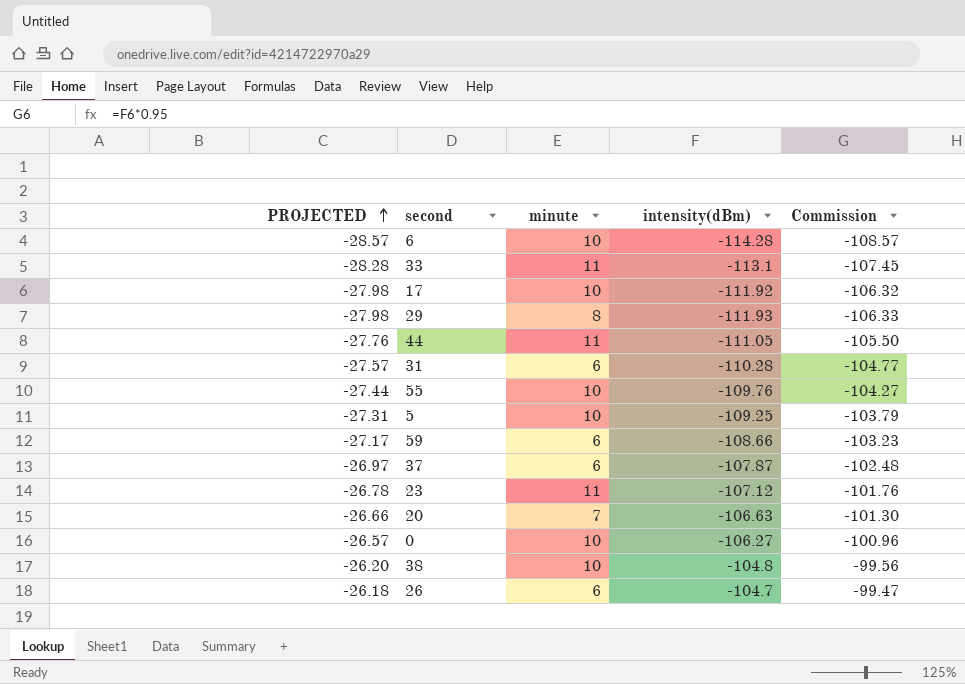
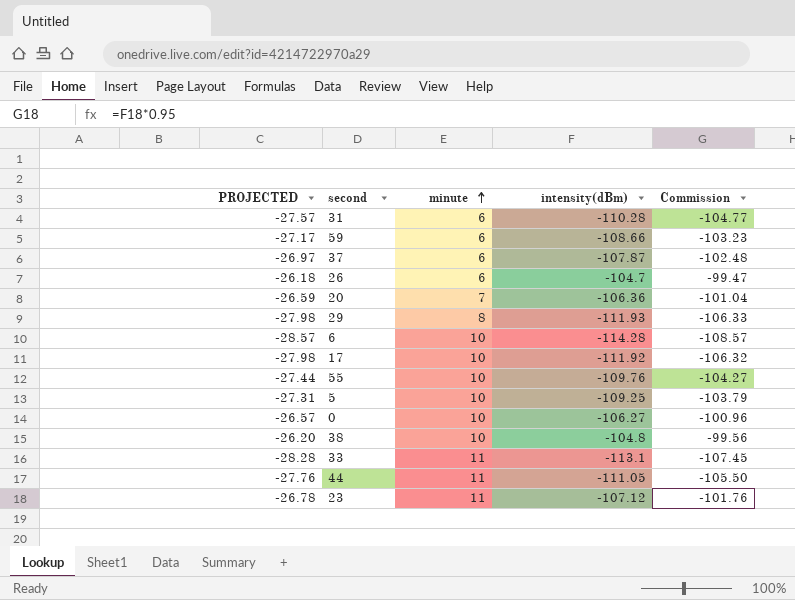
row order: PROJECTED ascending -> minute ascending
20 | PROJECTED: -26.66 -> -26.59
20 | intensity(dBm): -106.63 -> -106.36
20 | Commission: -101.30 -> -101.04

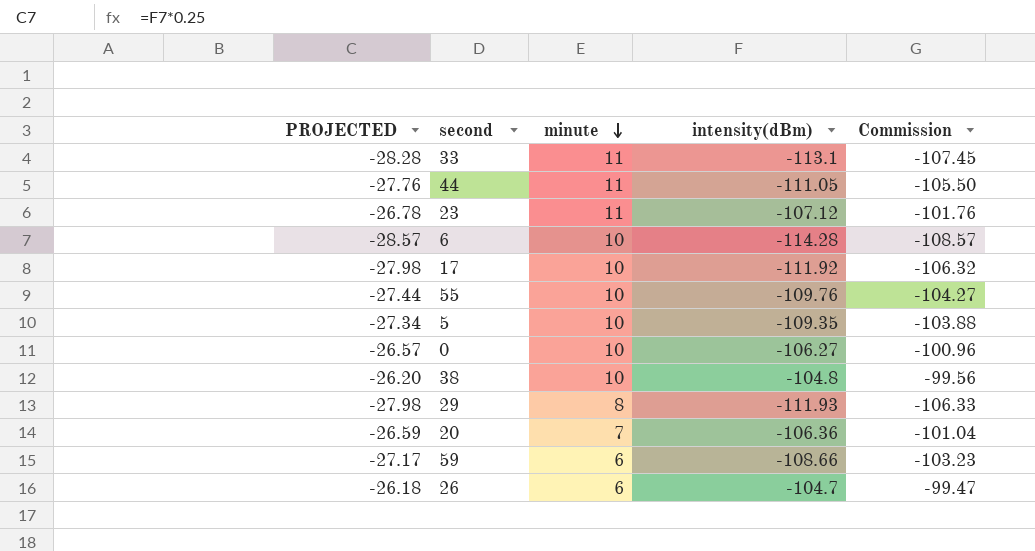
row order: minute ascending -> minute descending
row 31: -27.57 | 6 | -110.28 | -104.77 -> none
row 37: -26.97 | 6 | -107.87 | -102.48 -> none
5 | PROJECTED: -27.31 -> -27.34
5 | intensity(dBm): -109.25 -> -109.35
5 | Commission: -103.79 -> -103.88

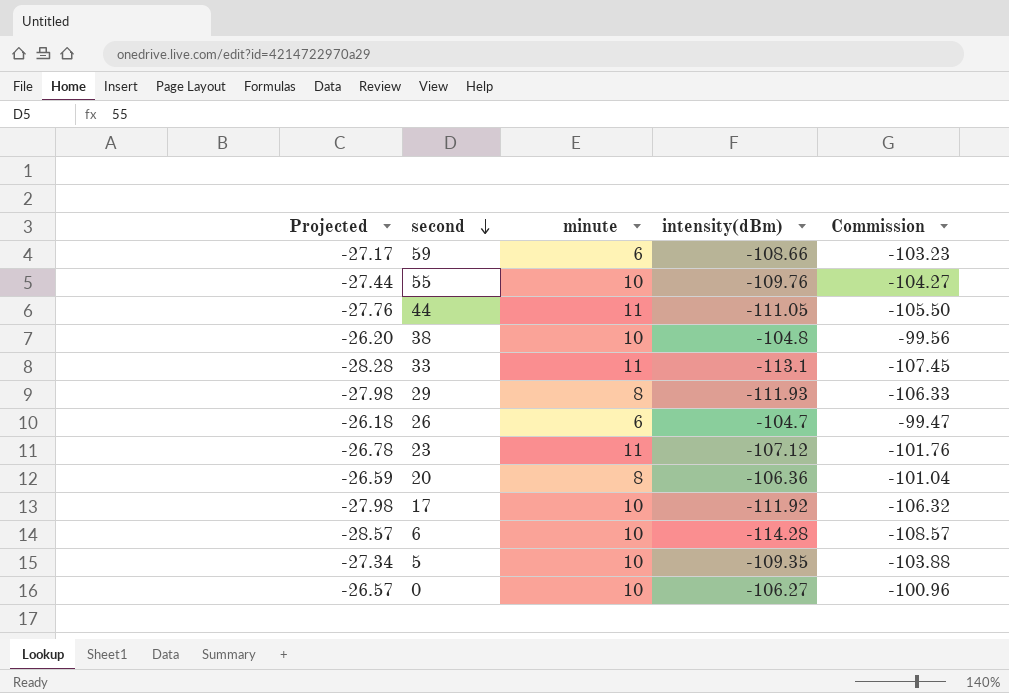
row order: minute descending -> second descending
column name: PROJECTED -> Projected
20 | minute: 7 -> 8

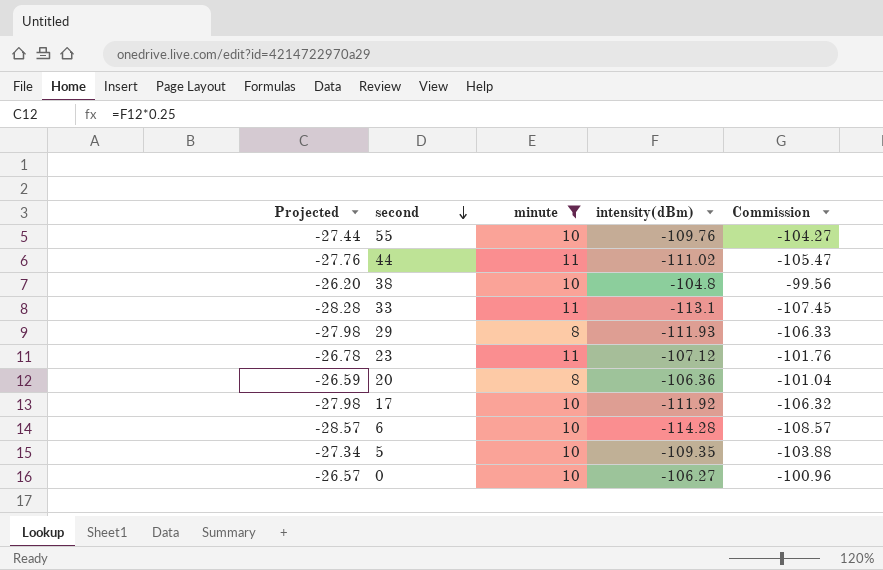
filter: none -> minute != 6
44 | intensity(dBm): -111.05 -> -111.02
44 | Commission: -105.50 -> -105.47

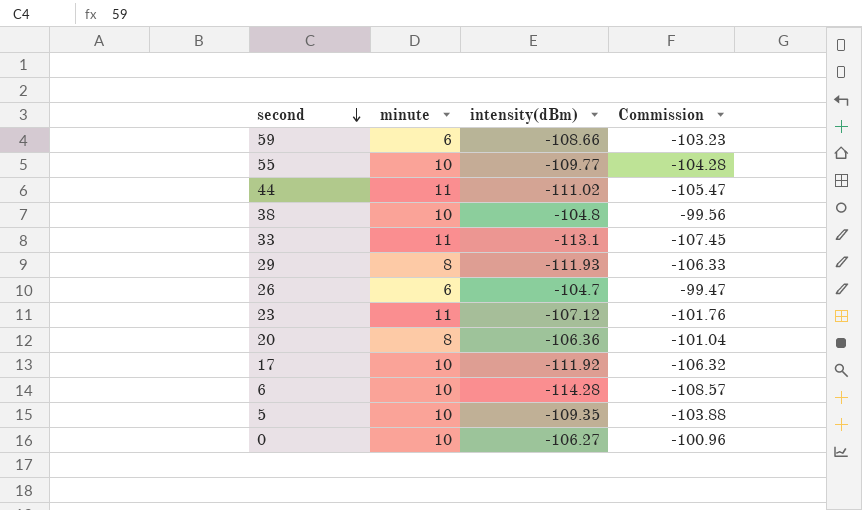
filter: minute != 6 -> none
column Projected | formula: [intensity(dBm)] * 0.25 -> none
55 | intensity(dBm): -109.76 -> -109.77
55 | Commission: -104.27 -> -104.28

